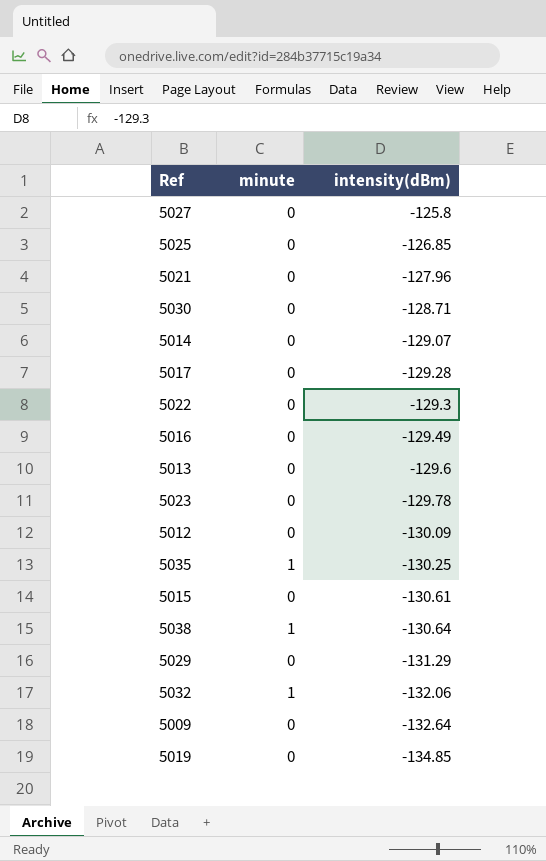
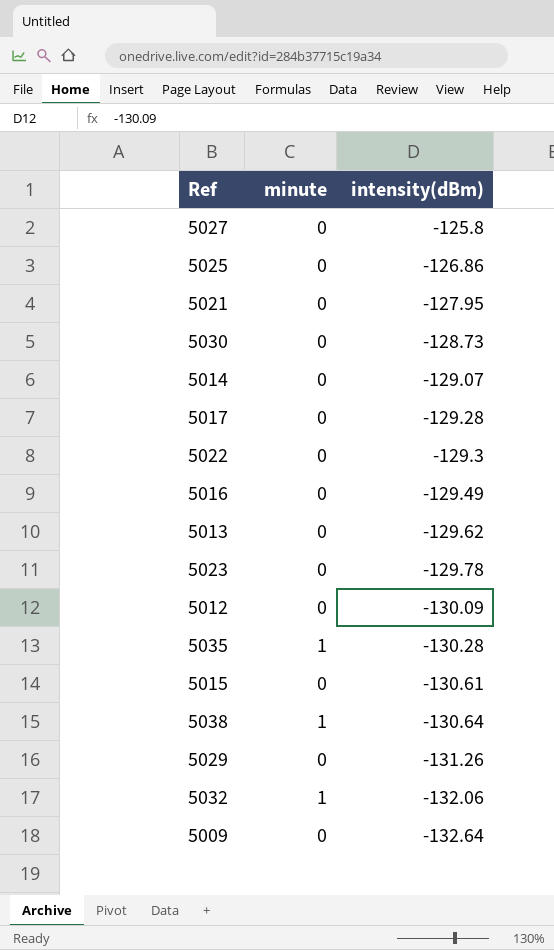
row 5019: 0 | -134.85 -> none
5025 | intensity(dBm): -126.85 -> -126.86
5021 | intensity(dBm): -127.96 -> -127.95
5030 | intensity(dBm): -128.71 -> -128.73
5013 | intensity(dBm): -129.6 -> -129.62
5035 | intensity(dBm): -130.25 -> -130.28
5029 | intensity(dBm): -131.29 -> -131.26

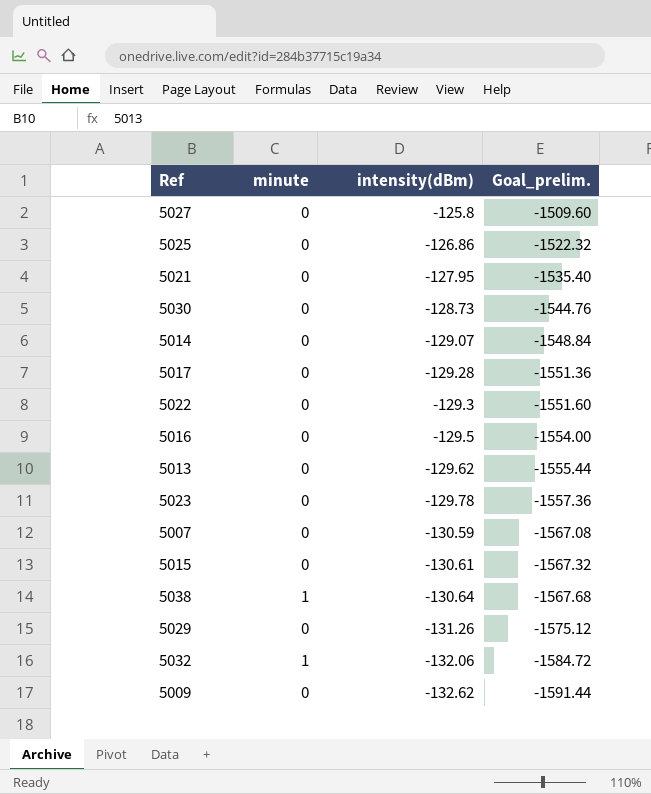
column Goal_prelim. | formula: none -> [intensity(dBm)] * 12
row 5012: 0 | -130.09 -> none
row 5035: 1 | -130.28 -> none
5016 | intensity(dBm): -129.49 -> -129.5
row 5007: none -> 0 | -130.59 | -1567.08
5009 | intensity(dBm): -132.64 -> -132.62

